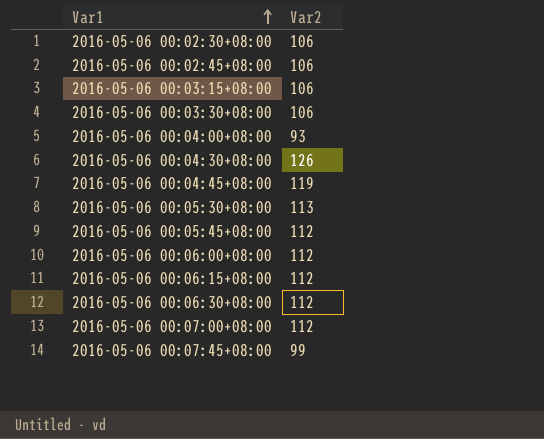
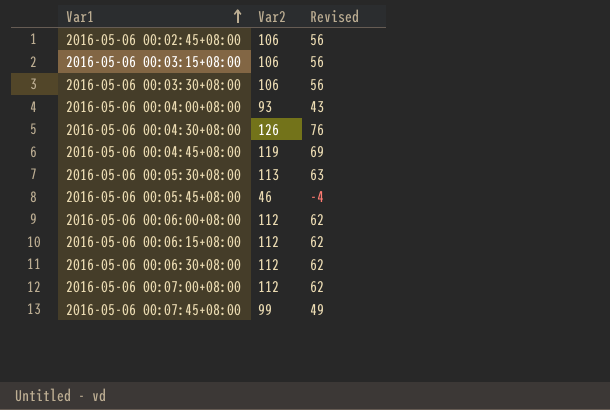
column Revised | formula: none -> [Var2] - 50
row 2016-05-06 00:02:30+08:00: 106 -> none
2016-05-06 00:05:45+08:00 | Var2: 112 -> 46

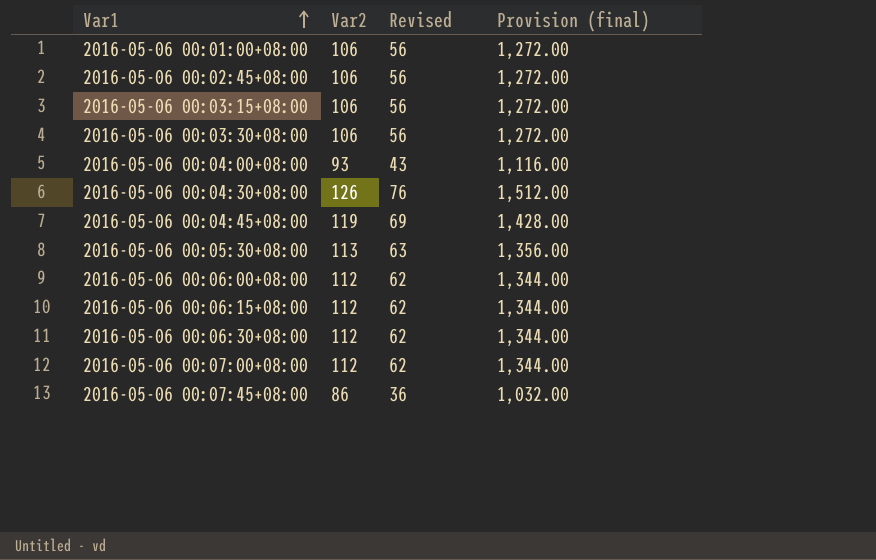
column Provision (final) | formula: none -> [Var2] * 12
row 2016-05-06 00:05:45+08:00: 46 | -4 -> none
row 2016-05-06 00:01:00+08:00: none -> 106 | 56 | 1,272.00
2016-05-06 00:07:45+08:00 | Var2: 99 -> 86
2016-05-06 00:07:45+08:00 | Revised: 49 -> 36

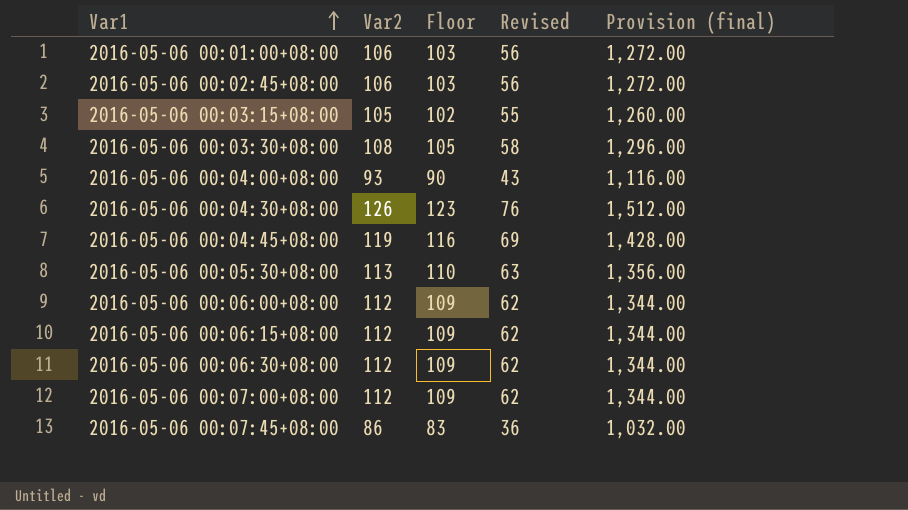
column Floor | formula: none -> [Var2] - 3
2016-05-06 00:03:15+08:00 | Var2: 106 -> 105
2016-05-06 00:03:15+08:00 | Revised: 56 -> 55
2016-05-06 00:03:15+08:00 | Provision (final): 1,272.00 -> 1,260.00
2016-05-06 00:03:30+08:00 | Var2: 106 -> 108
2016-05-06 00:03:30+08:00 | Revised: 56 -> 58
2016-05-06 00:03:30+08:00 | Provision (final): 1,272.00 -> 1,296.00

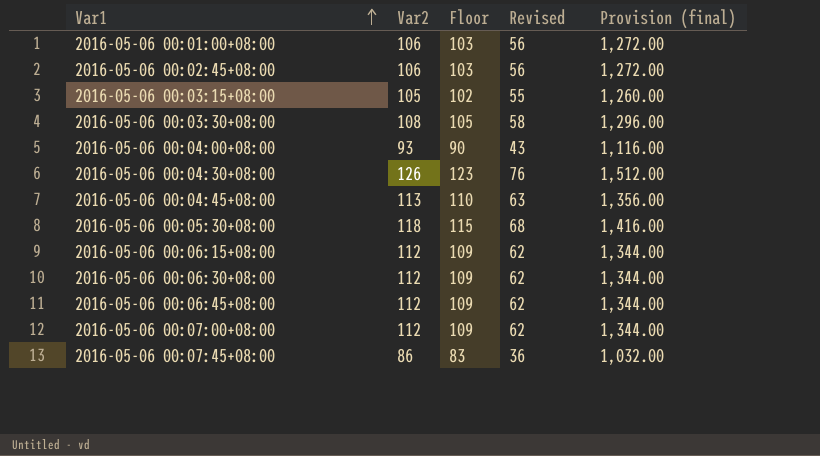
row 2016-05-06 00:06:00+08:00: 112 | 109 | 62 | 1,344.00 -> none
2016-05-06 00:04:45+08:00 | Var2: 119 -> 113
2016-05-06 00:04:45+08:00 | Floor: 116 -> 110
2016-05-06 00:04:45+08:00 | Revised: 69 -> 63
2016-05-06 00:04:45+08:00 | Provision (final): 1,428.00 -> 1,356.00
2016-05-06 00:05:30+08:00 | Var2: 113 -> 118
2016-05-06 00:05:30+08:00 | Floor: 110 -> 115
2016-05-06 00:05:30+08:00 | Revised: 63 -> 68
2016-05-06 00:05:30+08:00 | Provision (final): 1,356.00 -> 1,416.00
row 2016-05-06 00:06:45+08:00: none -> 112 | 109 | 62 | 1,344.00

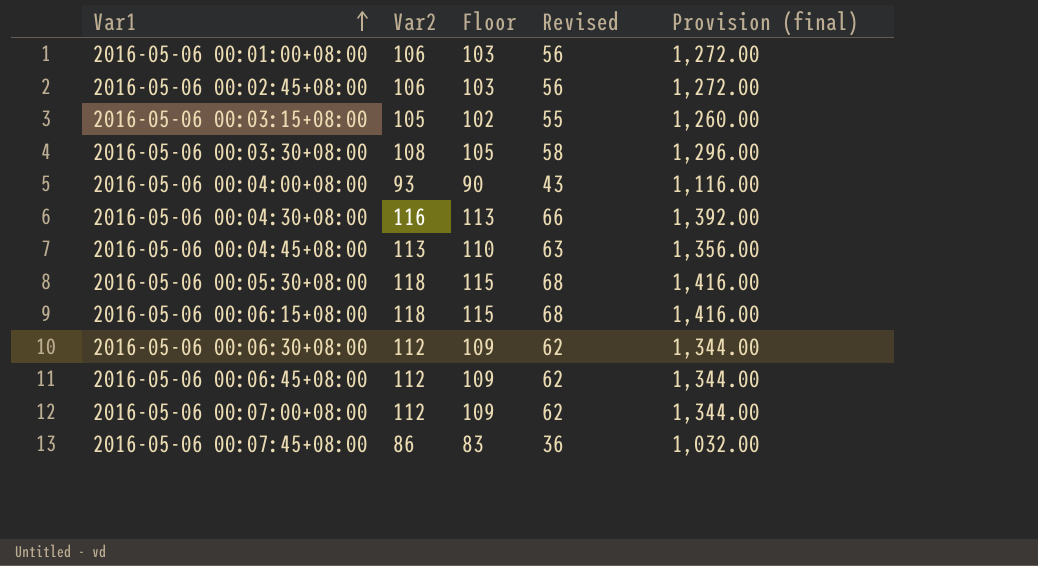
2016-05-06 00:04:30+08:00 | Var2: 126 -> 116
2016-05-06 00:04:30+08:00 | Floor: 123 -> 113
2016-05-06 00:04:30+08:00 | Revised: 76 -> 66
2016-05-06 00:04:30+08:00 | Provision (final): 1,512.00 -> 1,392.00
2016-05-06 00:06:15+08:00 | Var2: 112 -> 118
2016-05-06 00:06:15+08:00 | Floor: 109 -> 115
2016-05-06 00:06:15+08:00 | Revised: 62 -> 68
2016-05-06 00:06:15+08:00 | Provision (final): 1,344.00 -> 1,416.00

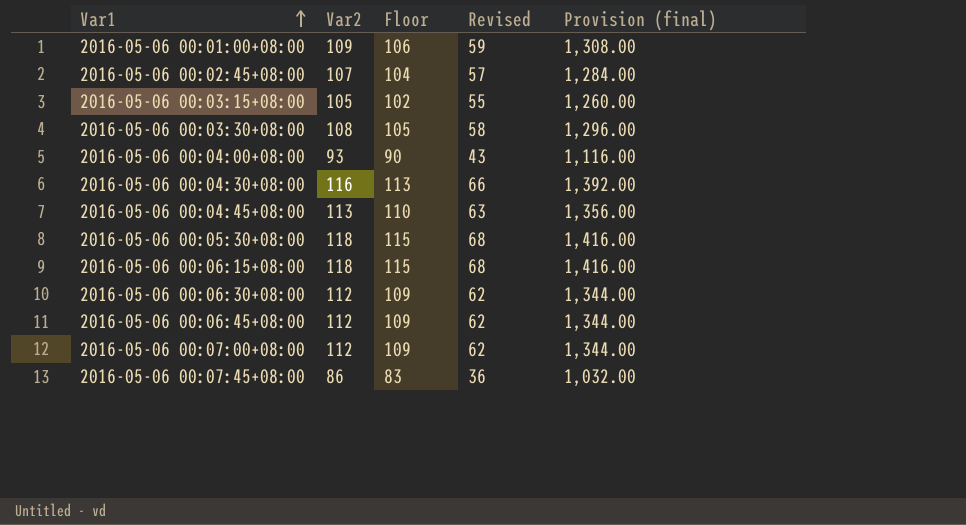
2016-05-06 00:01:00+08:00 | Var2: 106 -> 109
2016-05-06 00:01:00+08:00 | Floor: 103 -> 106
2016-05-06 00:01:00+08:00 | Revised: 56 -> 59
2016-05-06 00:01:00+08:00 | Provision (final): 1,272.00 -> 1,308.00
2016-05-06 00:02:45+08:00 | Var2: 106 -> 107
2016-05-06 00:02:45+08:00 | Floor: 103 -> 104
2016-05-06 00:02:45+08:00 | Revised: 56 -> 57
2016-05-06 00:02:45+08:00 | Provision (final): 1,272.00 -> 1,284.00

